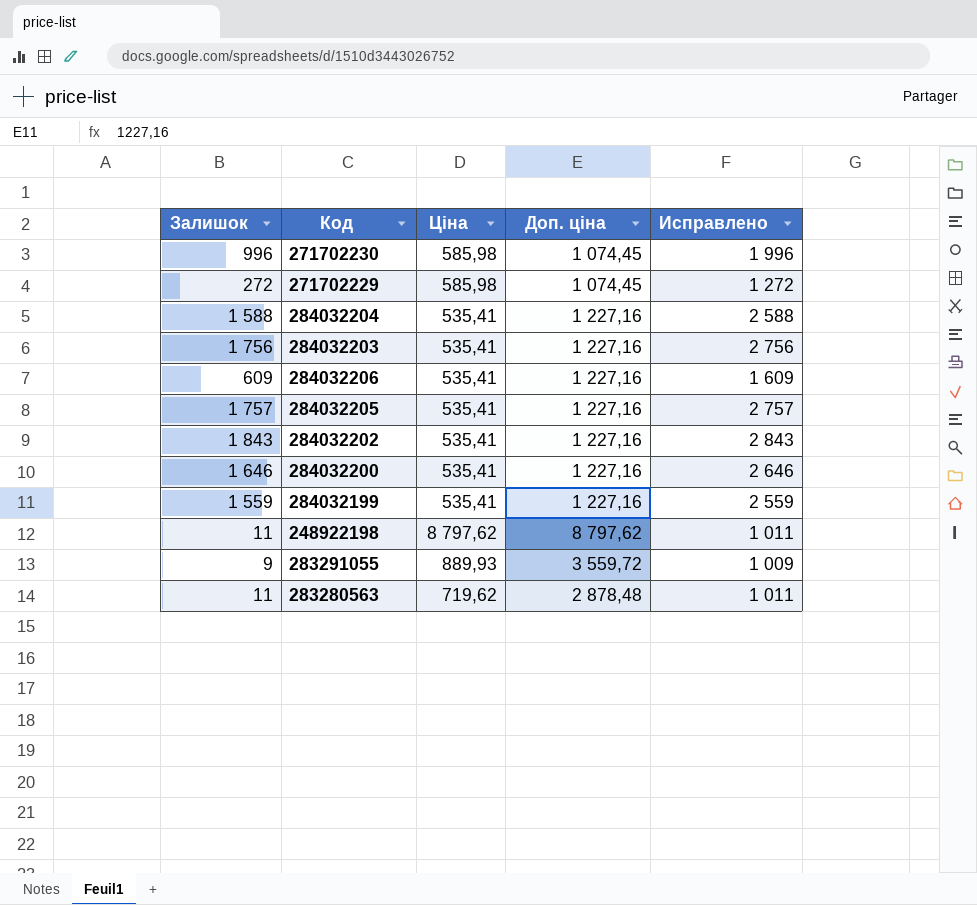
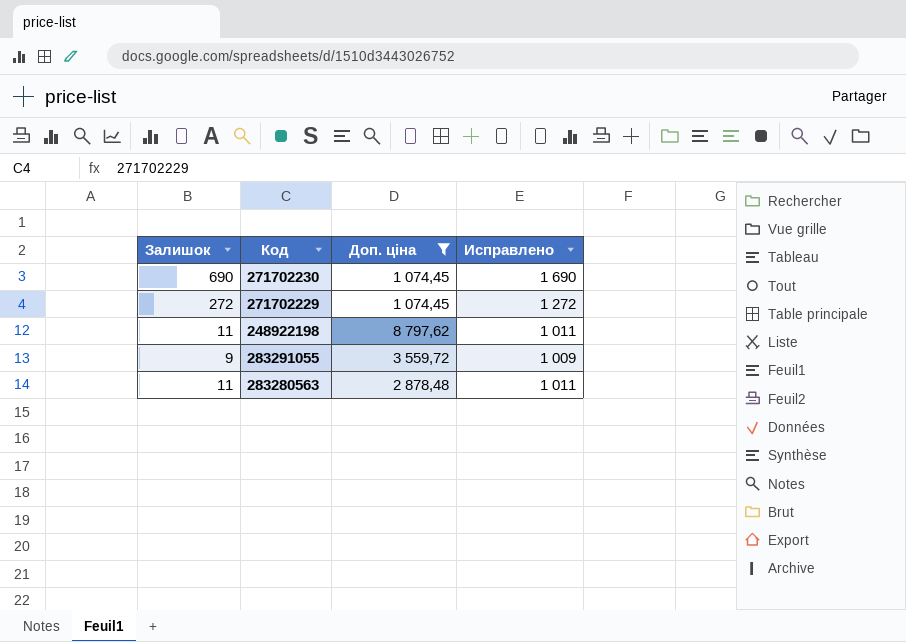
filter: none -> Доп. ціна != 1 227,16
column Ціна | position: 3 -> none
271702230 | Залишок: 996 -> 690
271702230 | Исправлено: 1 996 -> 1 690

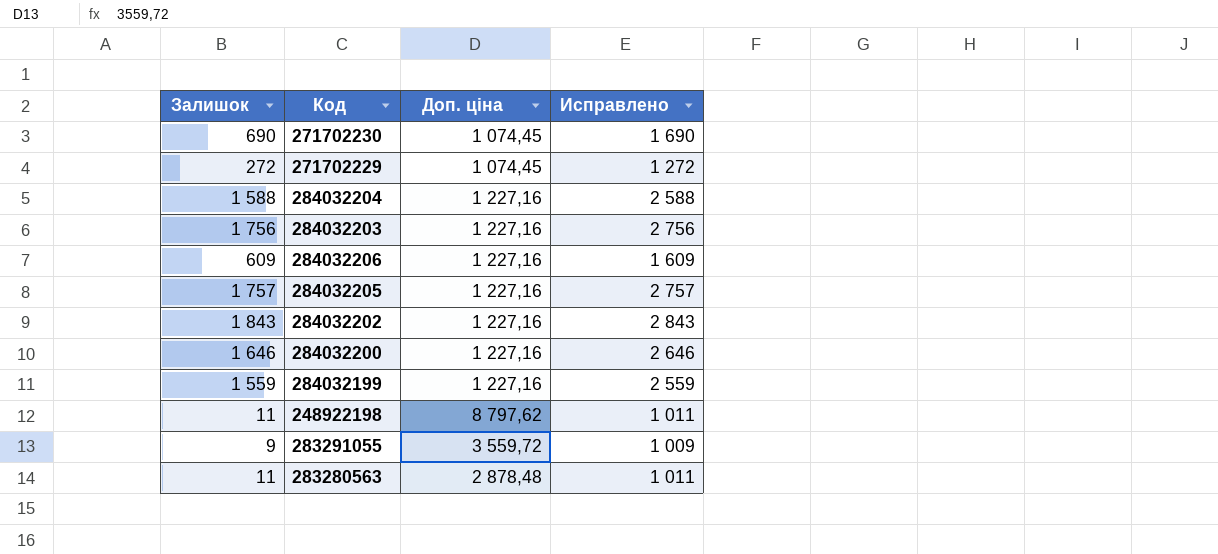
filter: Доп. ціна != 1 227,16 -> none

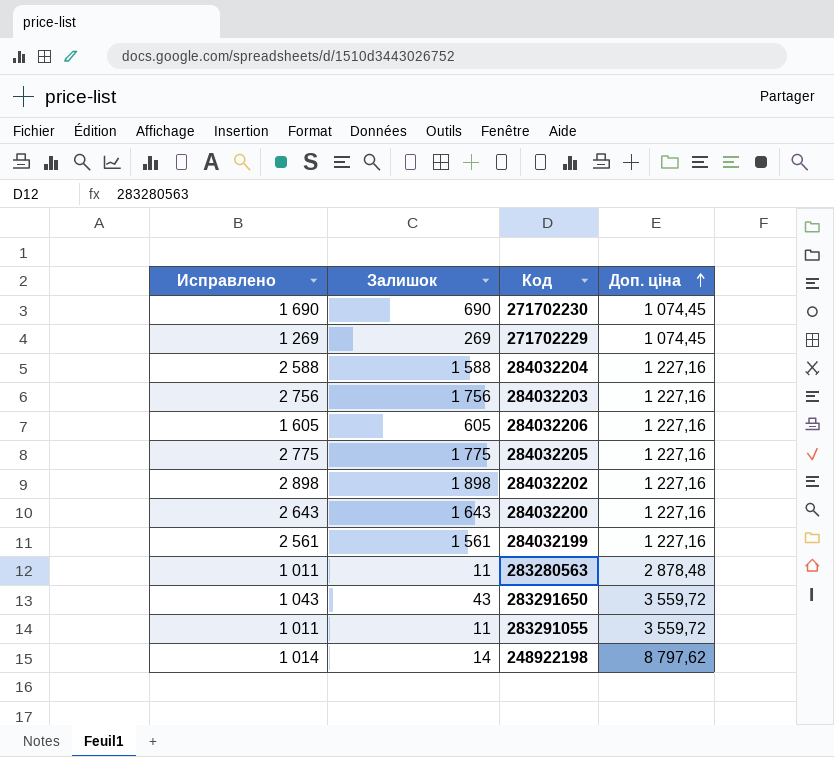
row order: none -> Доп. ціна ascending
column Исправлено | position: 4 -> 1
271702229 | Исправлено: 1 272 -> 1 269
271702229 | Залишок: 272 -> 269
284032206 | Исправлено: 1 609 -> 1 605
284032206 | Залишок: 609 -> 605
284032205 | Исправлено: 2 757 -> 2 775
284032205 | Залишок: 1 757 -> 1 775
284032202 | Исправлено: 2 843 -> 2 898
284032202 | Залишок: 1 843 -> 1 898
284032200 | Исправлено: 2 646 -> 2 643
284032200 | Залишок: 1 646 -> 1 643
284032199 | Исправлено: 2 559 -> 2 561
284032199 | Залишок: 1 559 -> 1 561
row 283291650: none -> 1 043 | 43 | 3 559,72
283291055 | Исправлено: 1 009 -> 1 011
283291055 | Залишок: 9 -> 11
248922198 | Исправлено: 1 011 -> 1 014
248922198 | Залишок: 11 -> 14

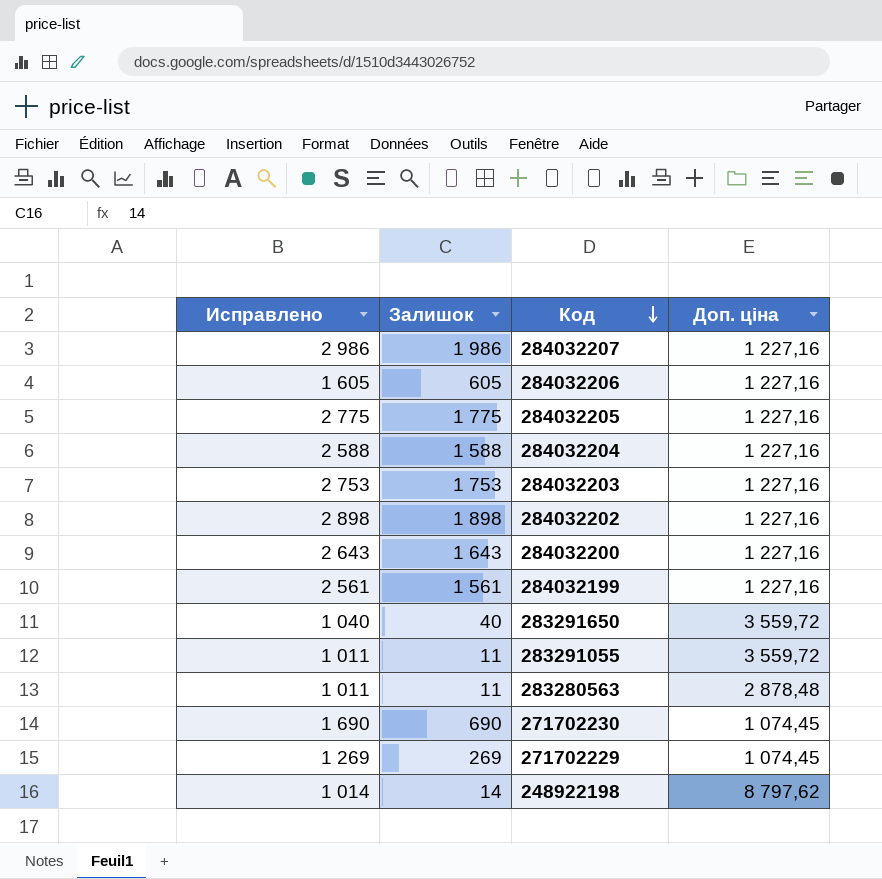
row order: Доп. ціна ascending -> Код descending
row 284032207: none -> 2 986 | 1 986 | 1 227,16
284032203 | Исправлено: 2 756 -> 2 753
284032203 | Залишок: 1 756 -> 1 753
283291650 | Исправлено: 1 043 -> 1 040
283291650 | Залишок: 43 -> 40

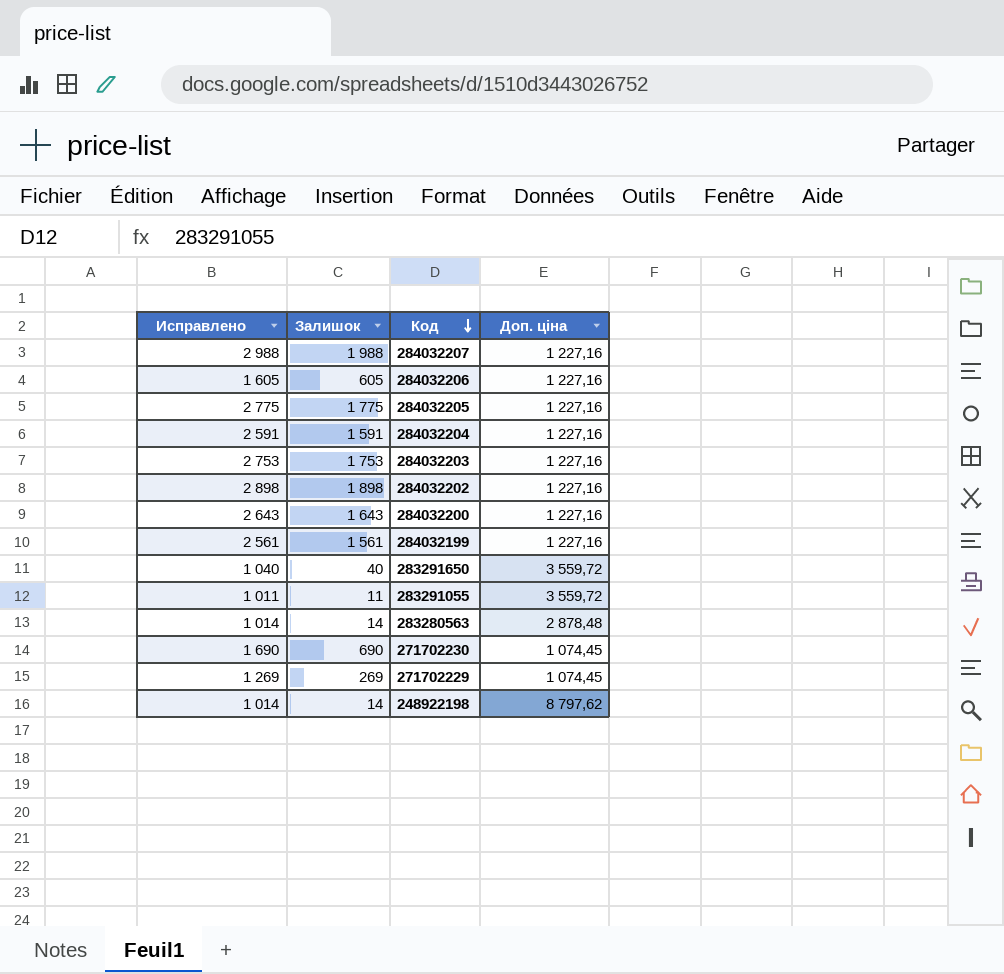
284032207 | Исправлено: 2 986 -> 2 988
284032207 | Залишок: 1 986 -> 1 988
284032204 | Исправлено: 2 588 -> 2 591
284032204 | Залишок: 1 588 -> 1 591
283280563 | Исправлено: 1 011 -> 1 014
283280563 | Залишок: 11 -> 14

